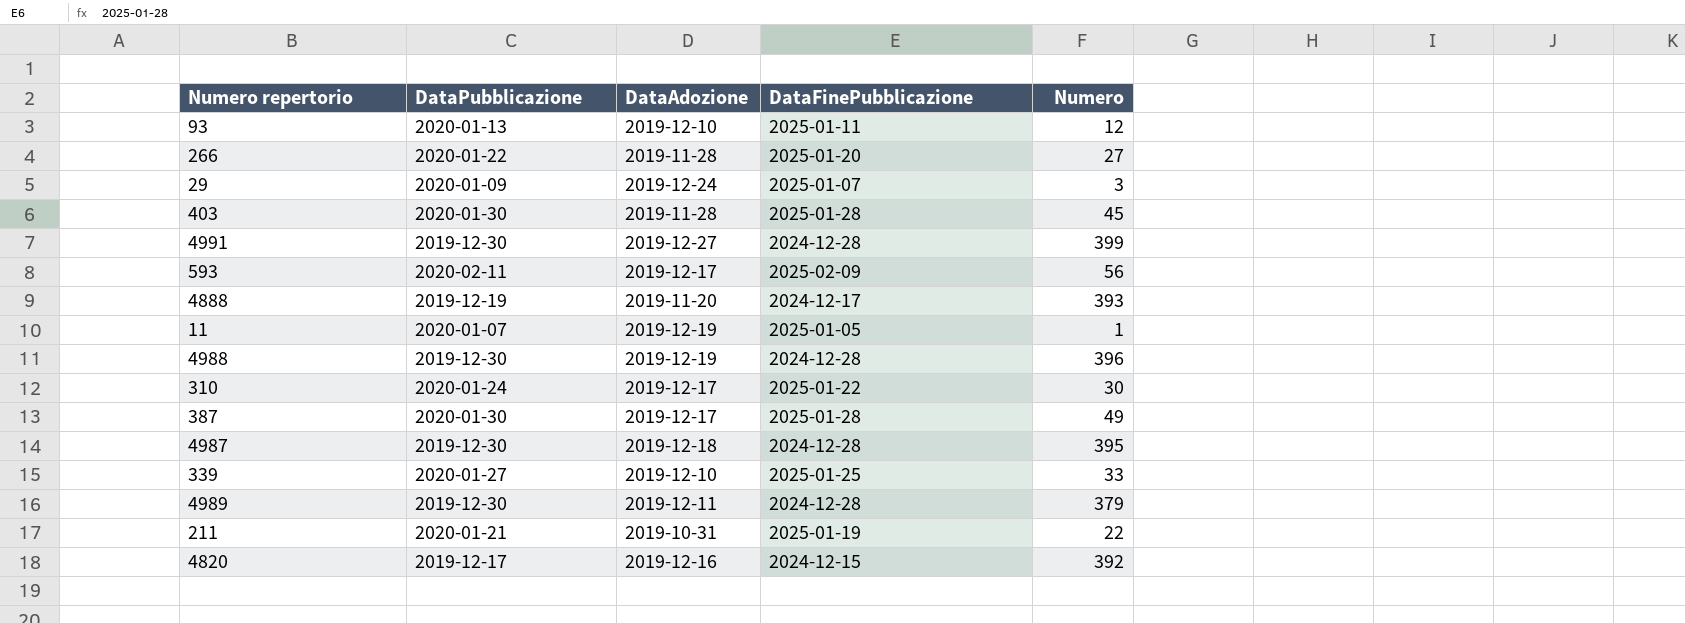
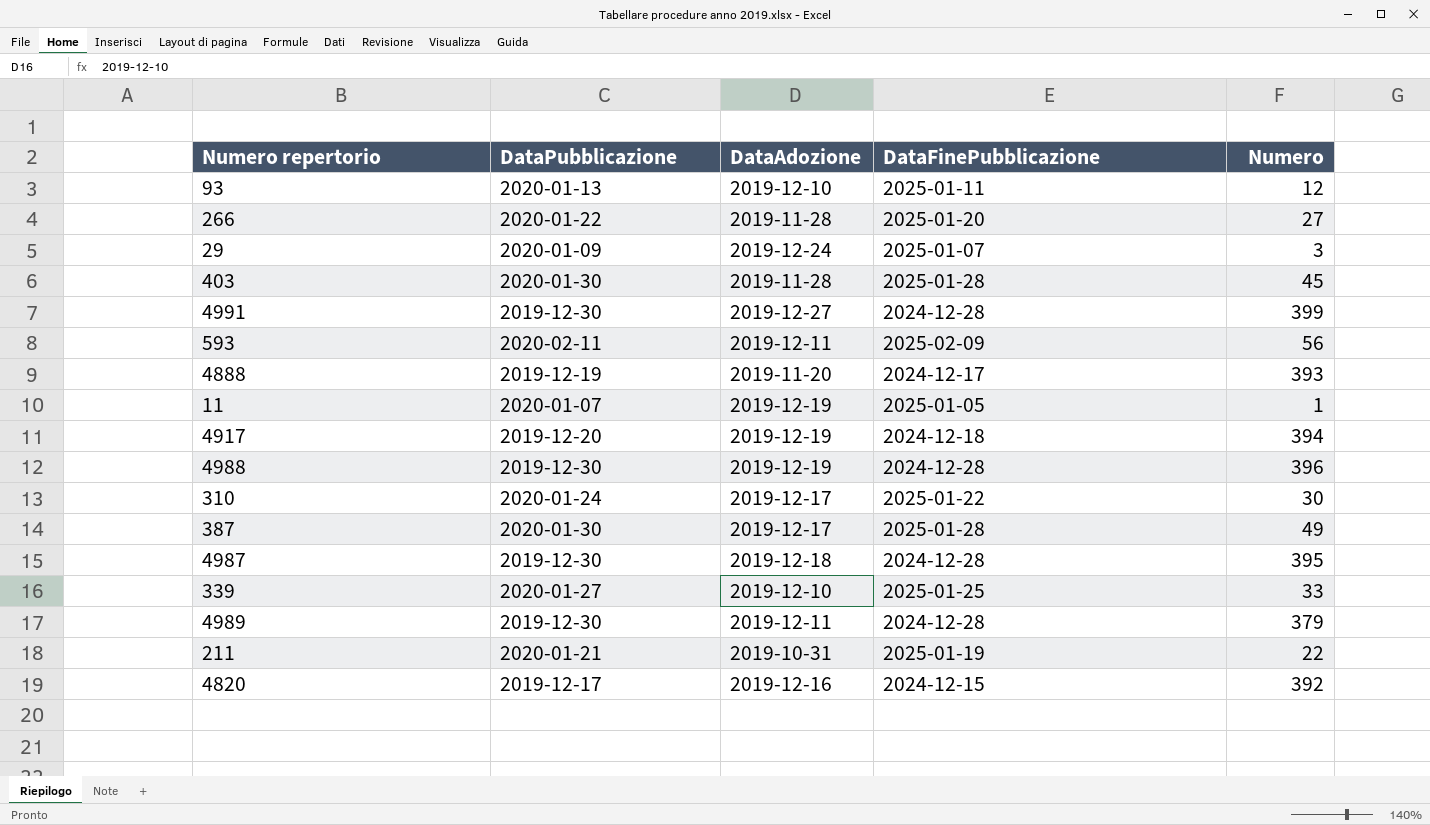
593 | DataAdozione: 2019-12-17 -> 2019-12-11
row 4917: none -> 2019-12-20 | 2019-12-19 | 2024-12-18 | 394

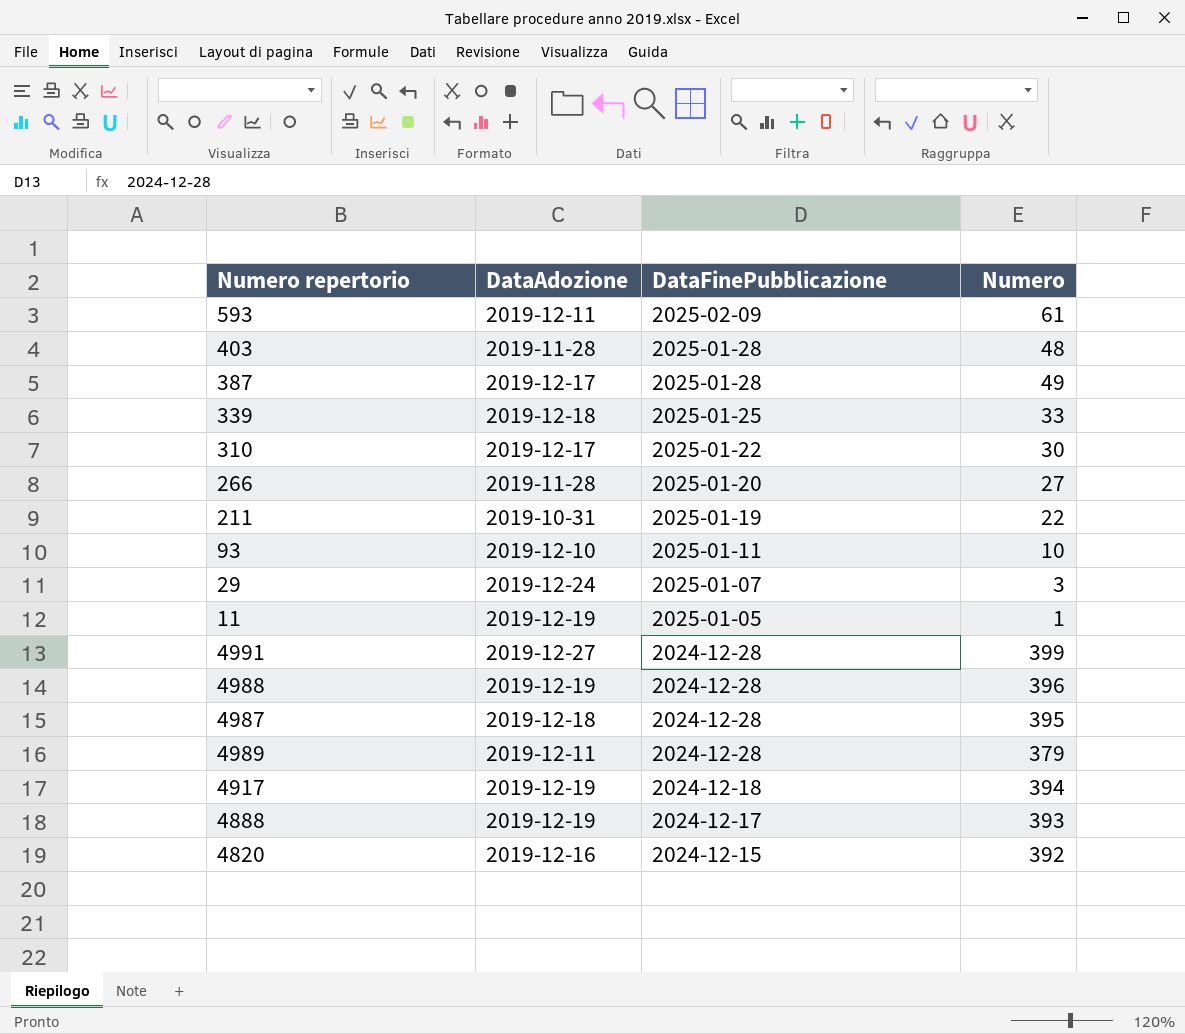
row order: none -> DataFinePubblicazione descending
column DataPubblicazione | position: 2 -> none
593 | Numero: 56 -> 61
403 | Numero: 45 -> 48
339 | DataAdozione: 2019-12-10 -> 2019-12-18
93 | Numero: 12 -> 10
4888 | DataAdozione: 2019-11-20 -> 2019-12-19

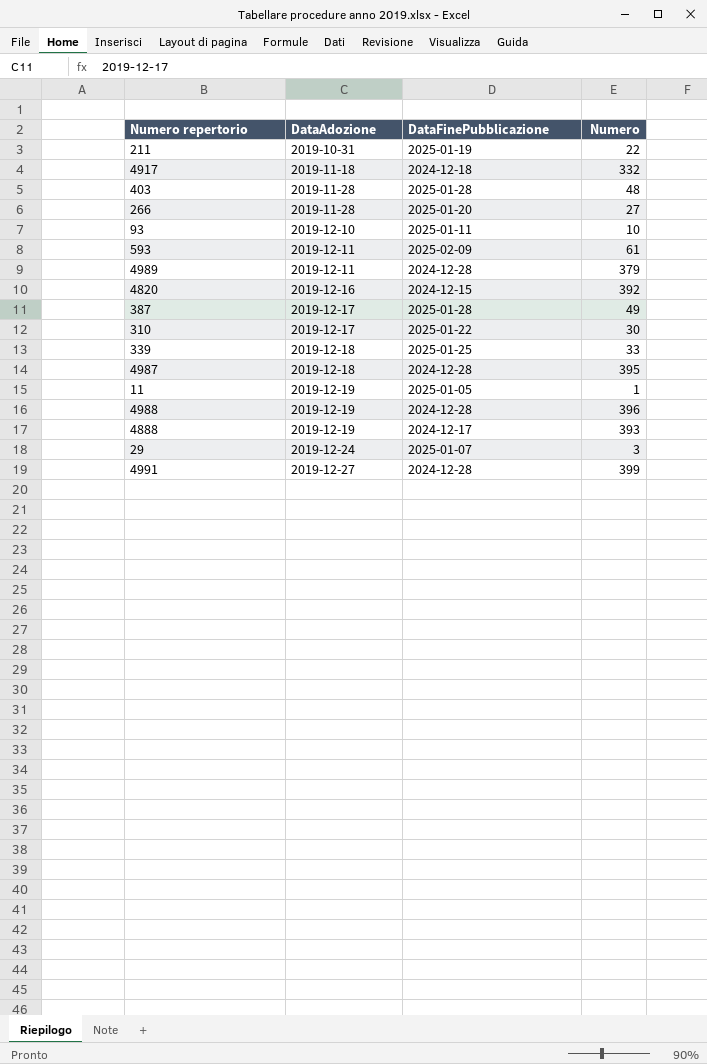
row order: DataFinePubblicazione descending -> DataAdozione ascending
4917 | DataAdozione: 2019-12-19 -> 2019-11-18
4917 | Numero: 394 -> 332

